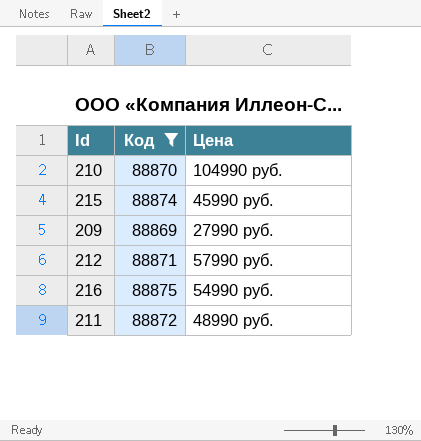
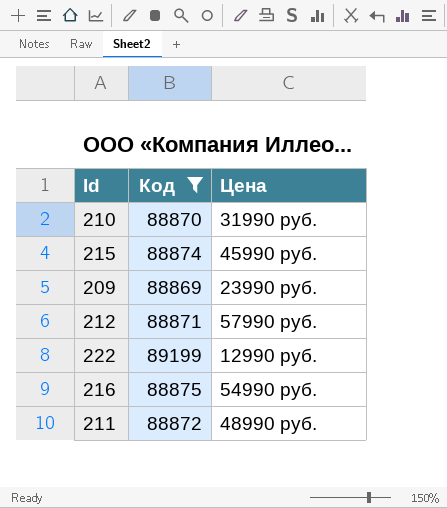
210 | Цена: 104990 руб. -> 31990 руб.
209 | Цена: 27990 руб. -> 23990 руб.
row 222: none -> 89199 | 12990 руб.

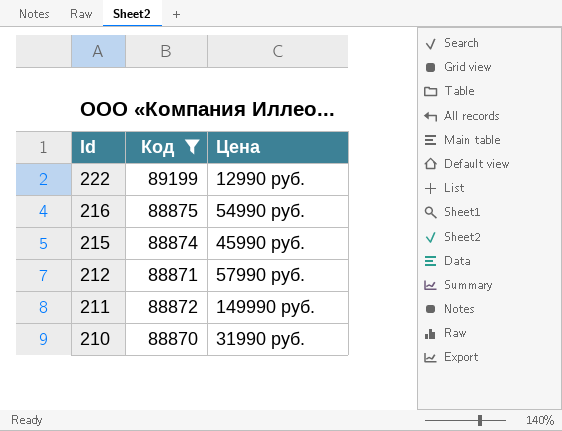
row order: none -> Id descending
row 209: 88869 | 23990 руб. -> none
211 | Цена: 48990 руб. -> 149990 руб.

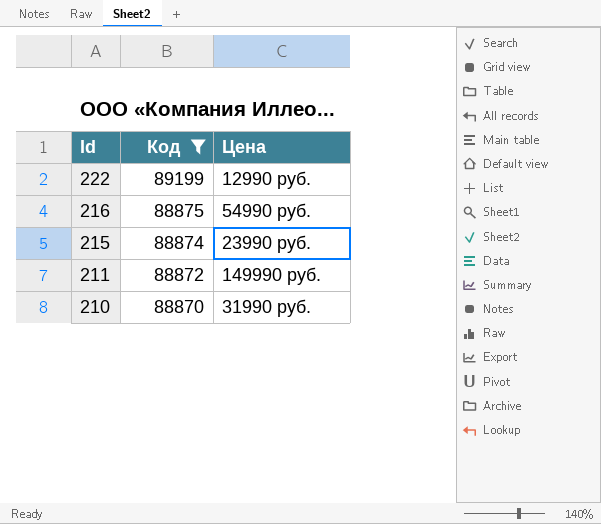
row 212: 88871 | 57990 руб. -> none
215 | Цена: 45990 руб. -> 23990 руб.

